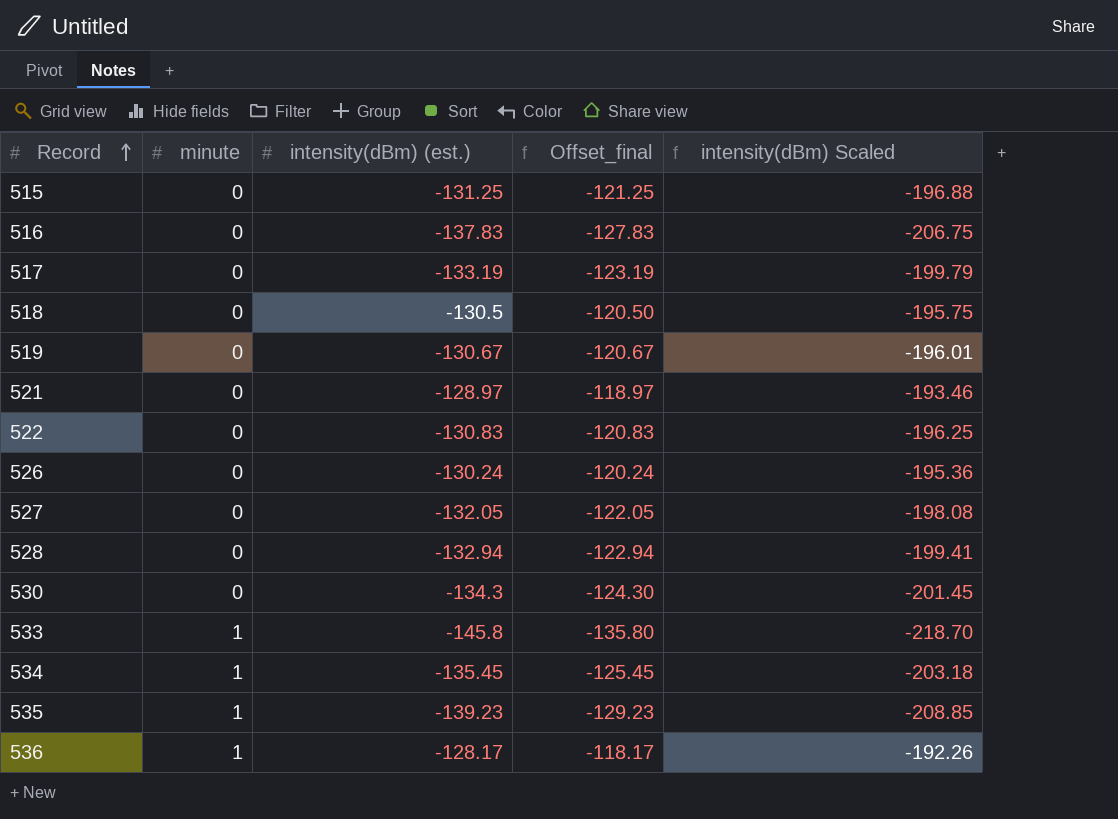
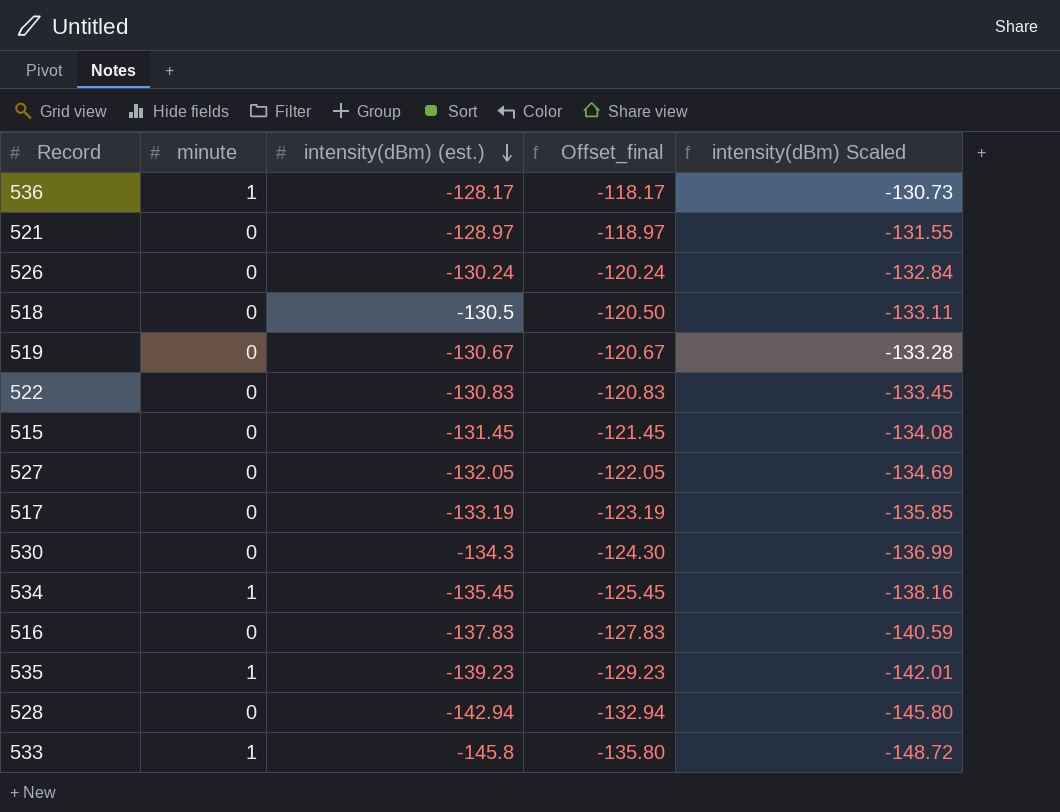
row order: Record ascending -> intensity(dBm) (est.) descending
column intensity(dBm) Scaled | formula: [intensity(dBm) (est.)] * 1.5 -> [intensity(dBm) (est.)] * 1.02
515 | intensity(dBm) (est.): -131.25 -> -131.45
515 | Offset_final: -121.25 -> -121.45
528 | intensity(dBm) (est.): -132.94 -> -142.94
528 | Offset_final: -122.94 -> -132.94

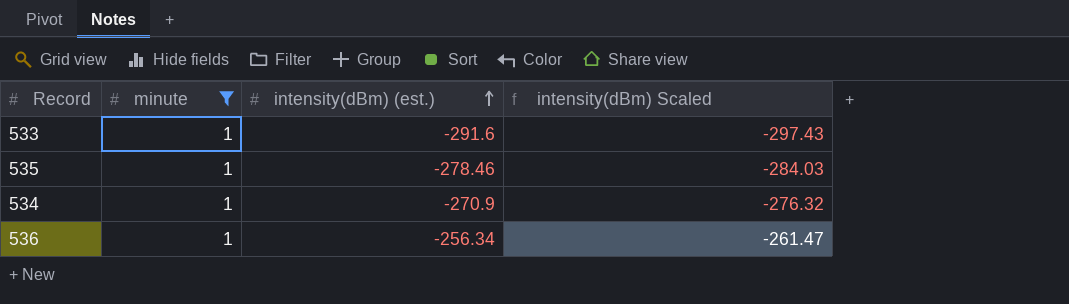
filter: none -> minute = 1
row order: intensity(dBm) (est.) descending -> intensity(dBm) (est.) ascending
column Offset_final | formula: [intensity(dBm) (est.)] + 10 -> none
533 | intensity(dBm) (est.): -145.8 -> -291.6
533 | intensity(dBm) Scaled: -148.72 -> -297.43
535 | intensity(dBm) (est.): -139.23 -> -278.46
535 | intensity(dBm) Scaled: -142.01 -> -284.03
534 | intensity(dBm) (est.): -135.45 -> -270.9
534 | intensity(dBm) Scaled: -138.16 -> -276.32
536 | intensity(dBm) (est.): -128.17 -> -256.34
536 | intensity(dBm) Scaled: -130.73 -> -261.47

